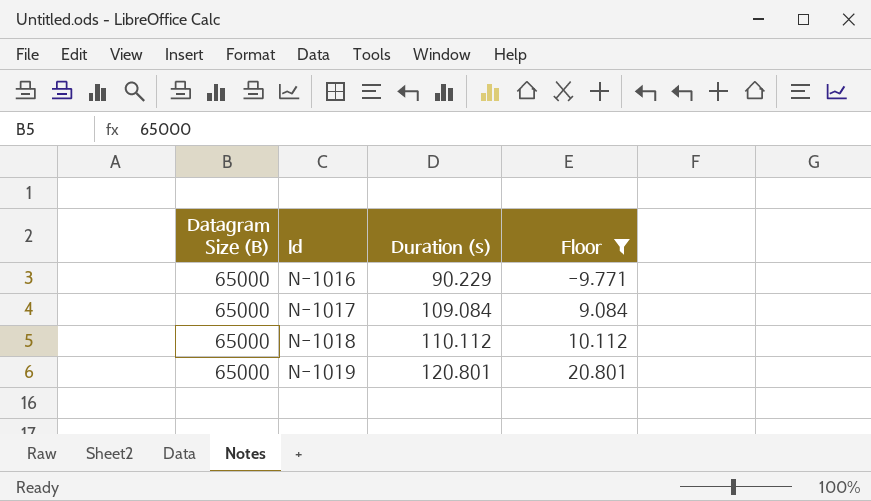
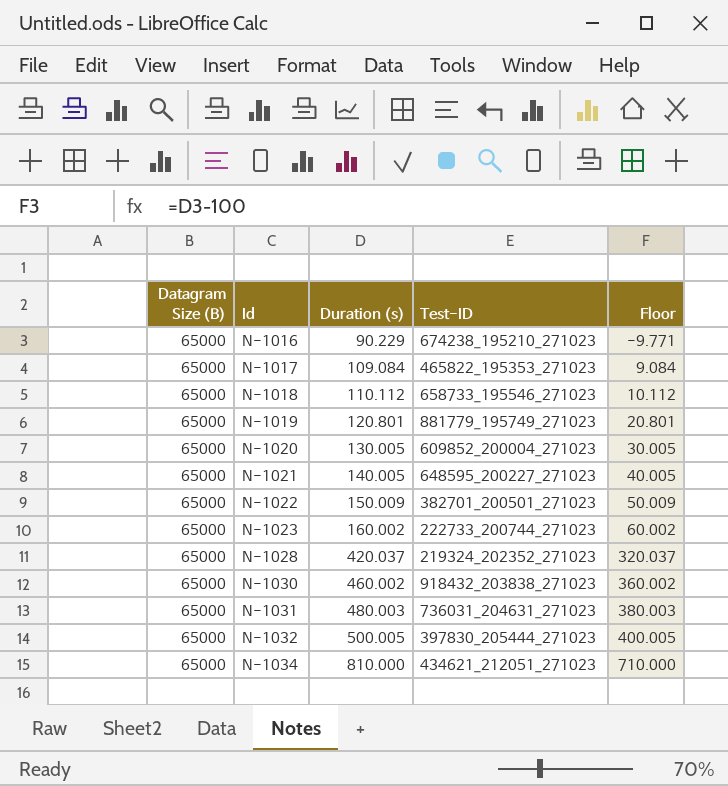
filter: Floor <= 20.801 -> none
column Test-ID | position: none -> 4

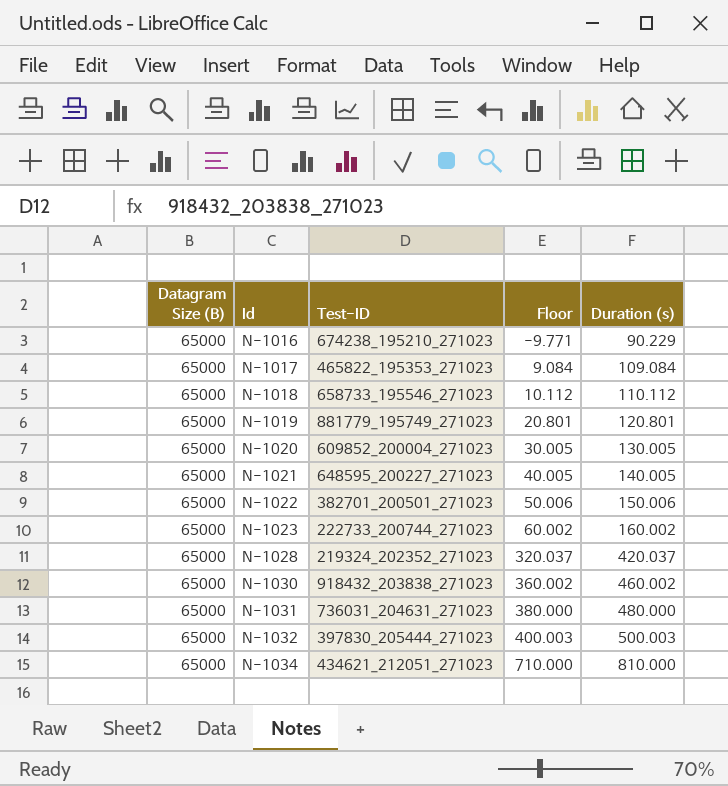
column Duration (s) | position: 3 -> 5
N-1022 | Floor: 50.009 -> 50.006
N-1022 | Duration (s): 150.009 -> 150.006
N-1031 | Floor: 380.003 -> 380.000
N-1031 | Duration (s): 480.003 -> 480.000
N-1032 | Floor: 400.005 -> 400.003
N-1032 | Duration (s): 500.005 -> 500.003

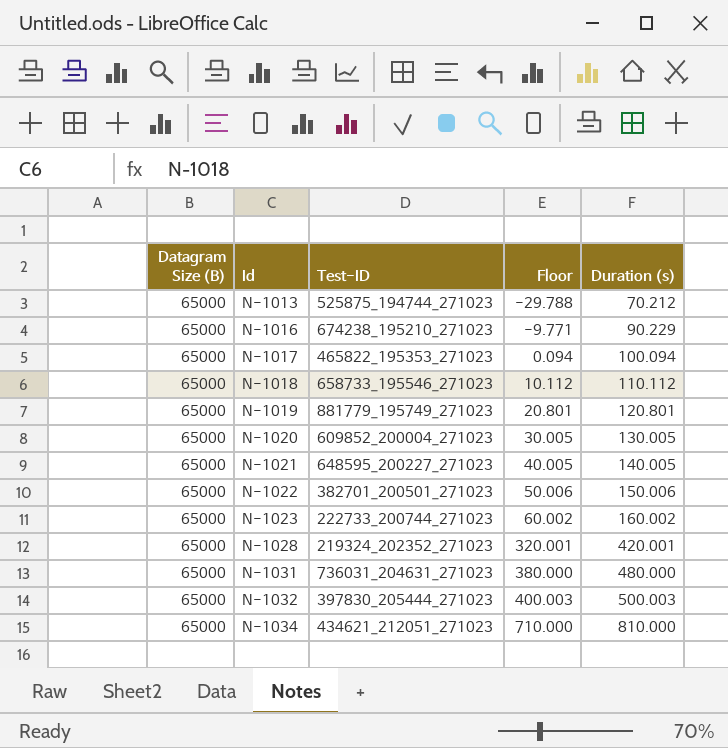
row N-1030: 65000 | 918432_203838_271023 | 360.002 | 460.002 -> none
row N-1013: none -> 65000 | 525875_194744_271023 | -29.788 | 70.212
N-1017 | Floor: 9.084 -> 0.094
N-1017 | Duration (s): 109.084 -> 100.094
N-1028 | Floor: 320.037 -> 320.001
N-1028 | Duration (s): 420.037 -> 420.001

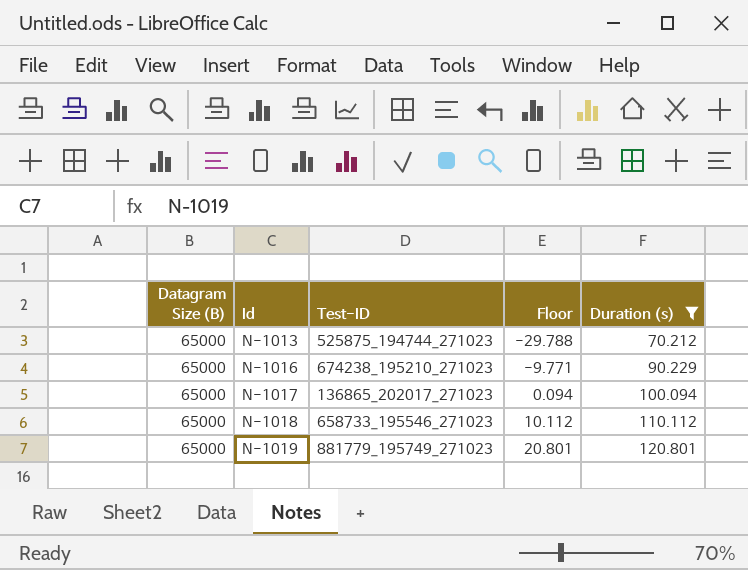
filter: none -> Duration (s) <= 120.801
N-1017 | Test-ID: 465822_195353_271023 -> 136865_202017_271023

